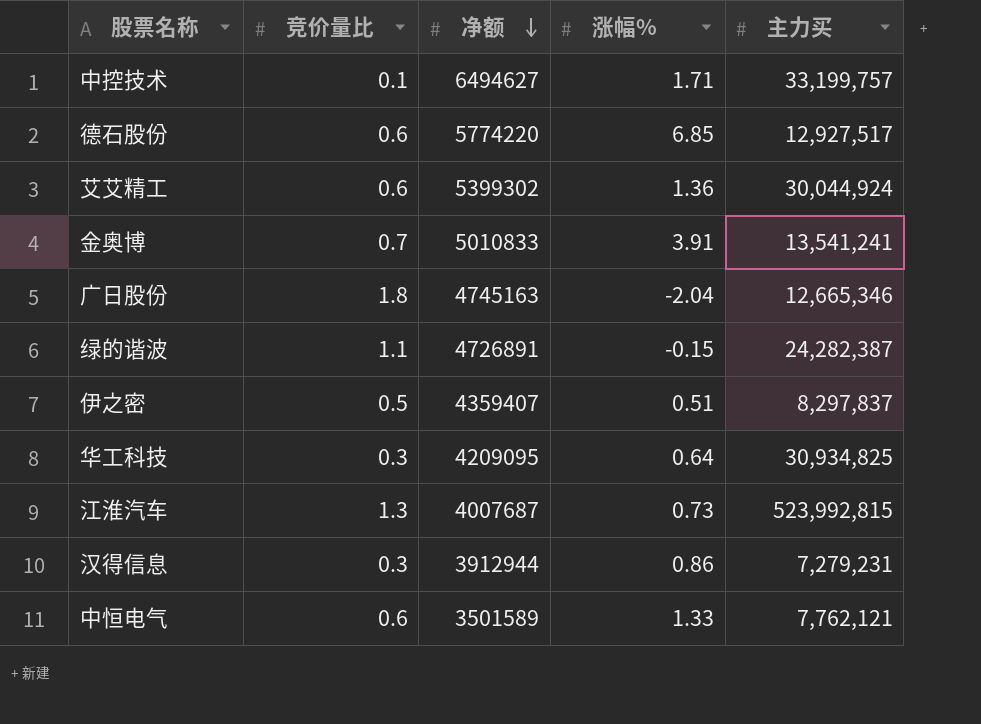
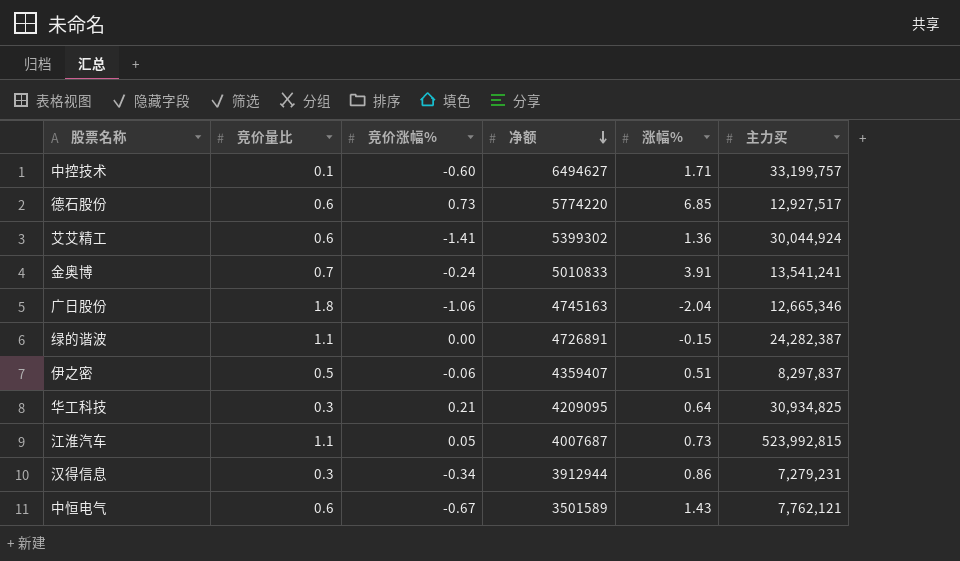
column 竞价涨幅% | position: none -> 3
江淮汽车 | 竞价量比: 1.3 -> 1.1
中恒电气 | 涨幅%: 1.33 -> 1.43

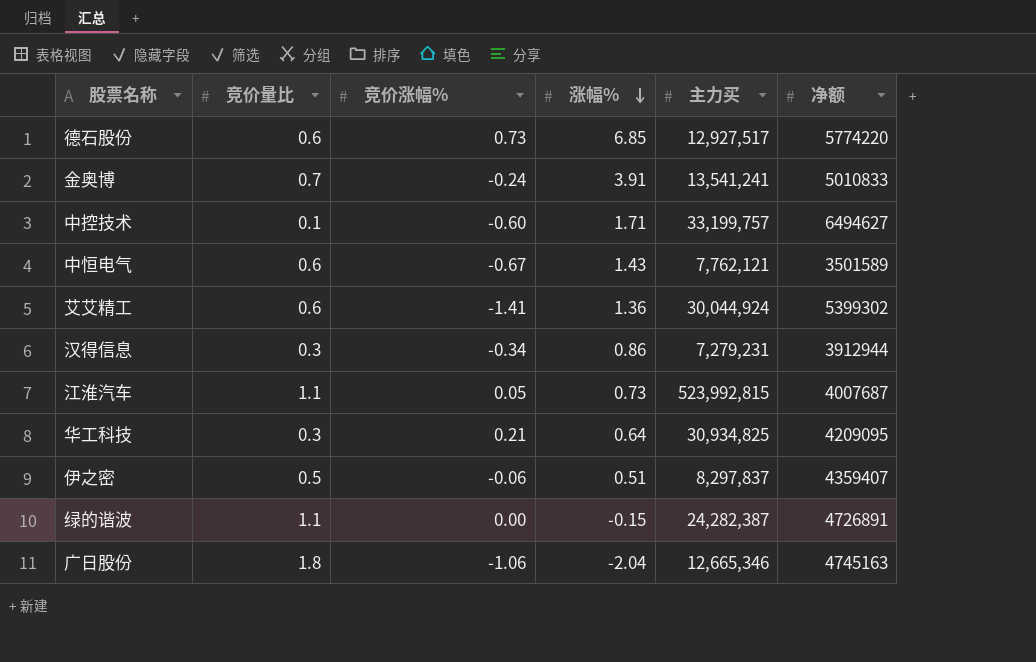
row order: 净额 descending -> 涨幅% descending
column 净额 | position: 4 -> 6

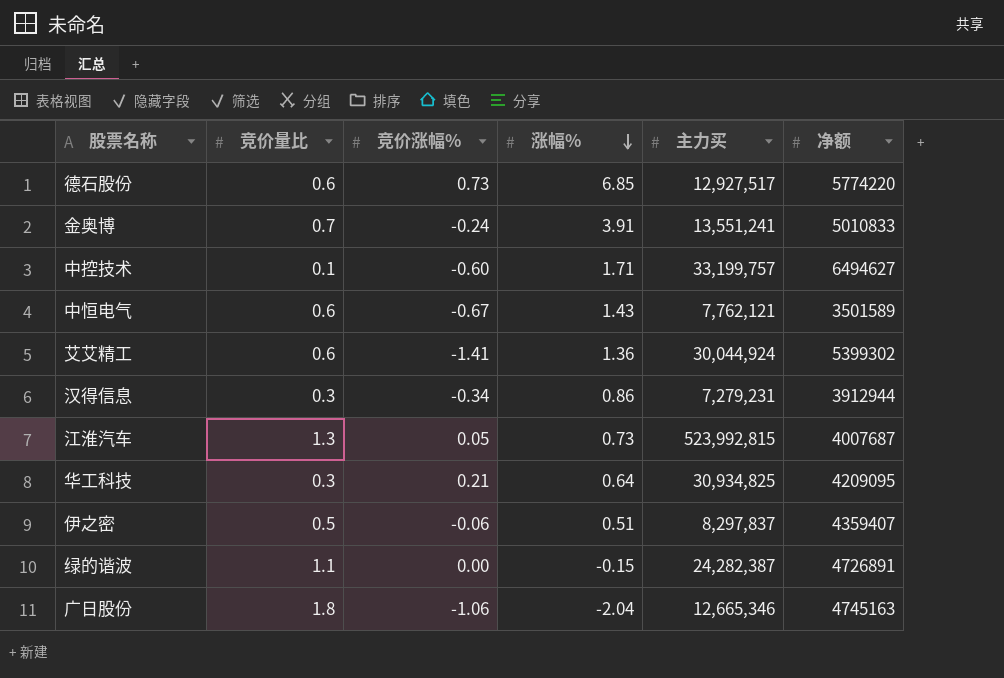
金奥博 | 主力买: 13,541,241 -> 13,551,241
江淮汽车 | 竞价量比: 1.1 -> 1.3

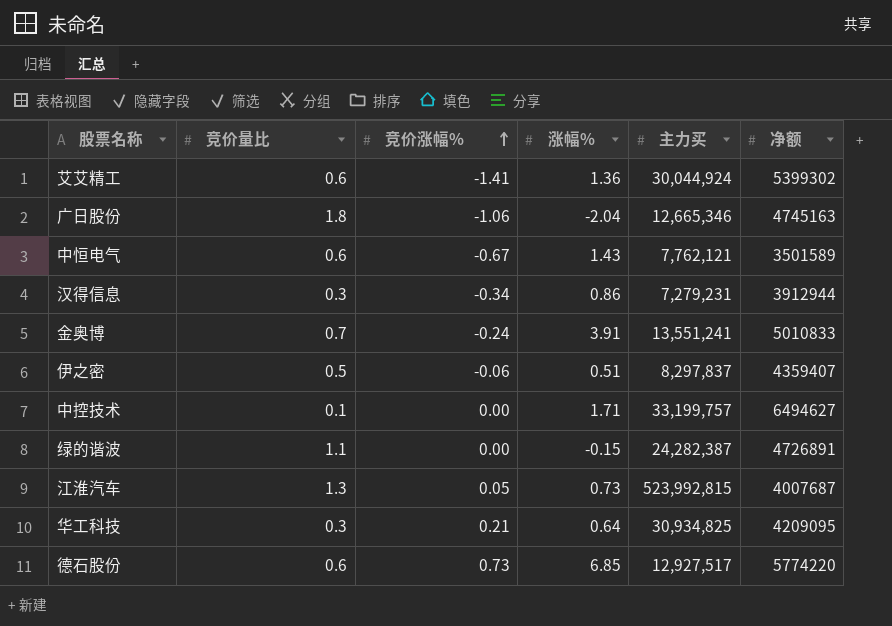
row order: 涨幅% descending -> 竞价涨幅% ascending
中控技术 | 竞价涨幅%: -0.60 -> 0.00

